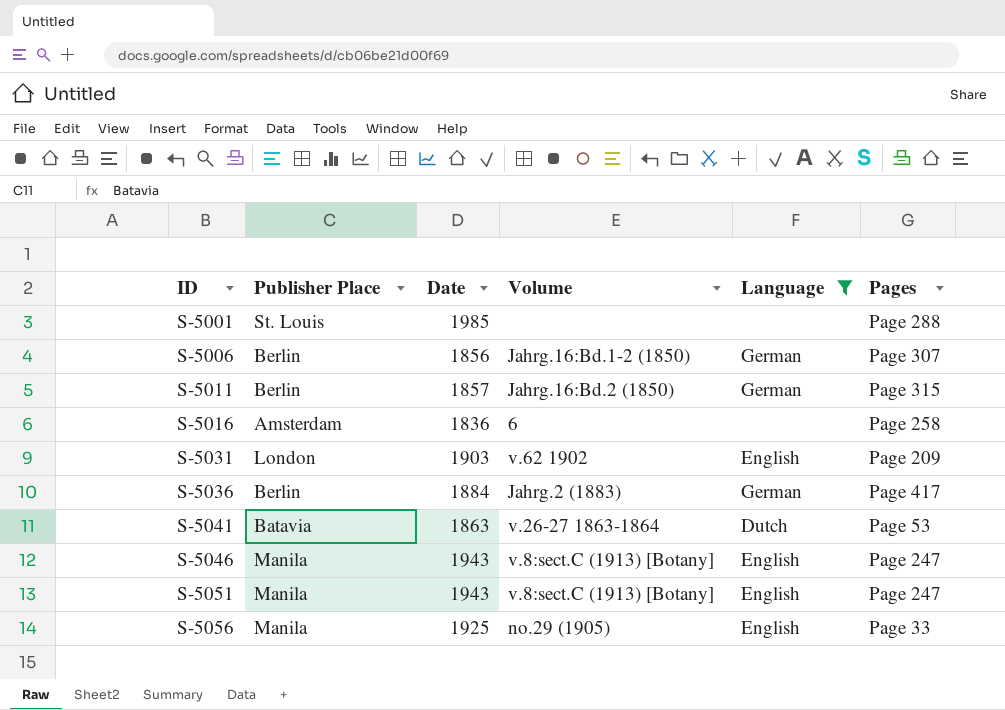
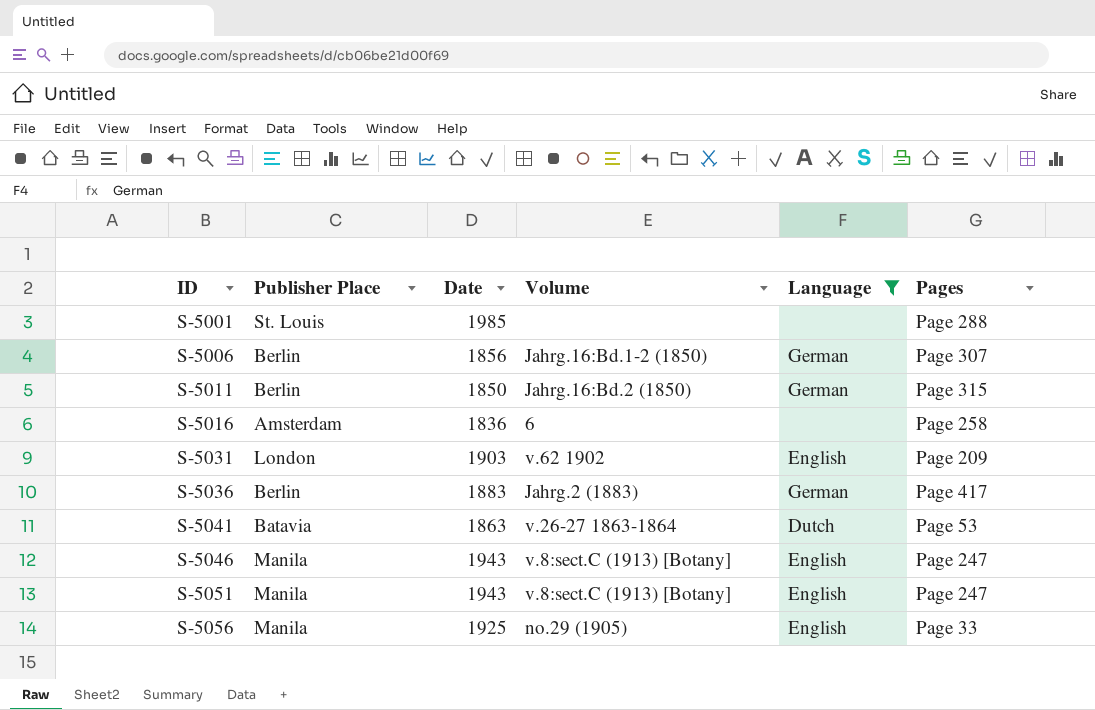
S-5011 | Date: 1857 -> 1850
S-5036 | Date: 1884 -> 1883

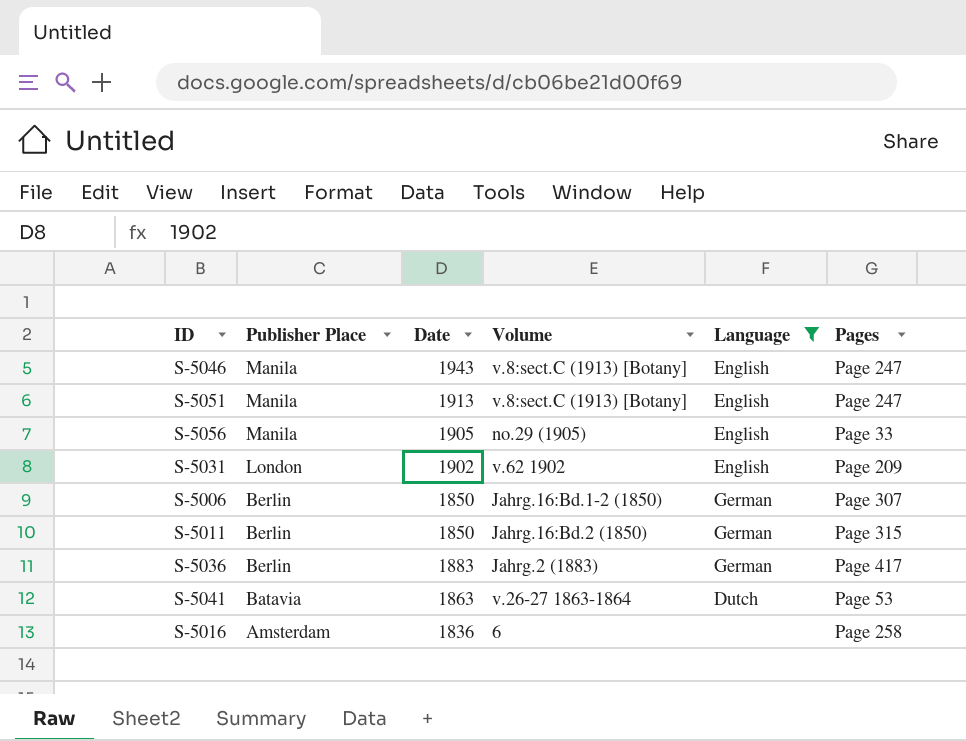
row order: ID ascending -> Publisher Place descending
row S-5001: St. Louis | 1985 | none | none | Page 288 -> none
S-5051 | Date: 1943 -> 1913
S-5056 | Date: 1925 -> 1905
S-5031 | Date: 1903 -> 1902
S-5006 | Date: 1856 -> 1850

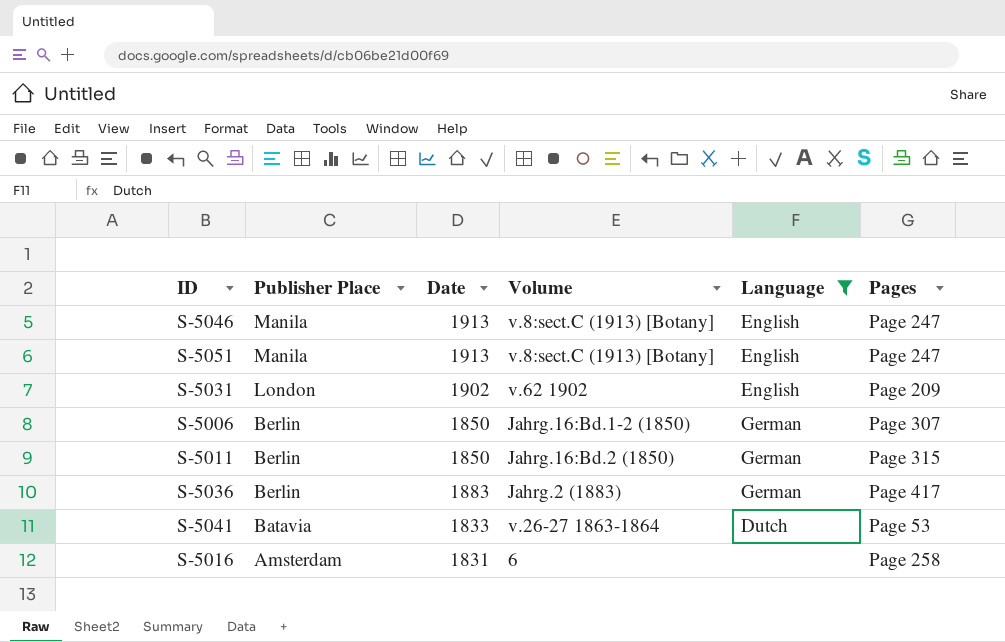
row S-5056: Manila | 1905 | no.29 (1905) | English | Page 33 -> none
S-5046 | Date: 1943 -> 1913
S-5041 | Date: 1863 -> 1833
S-5016 | Date: 1836 -> 1831

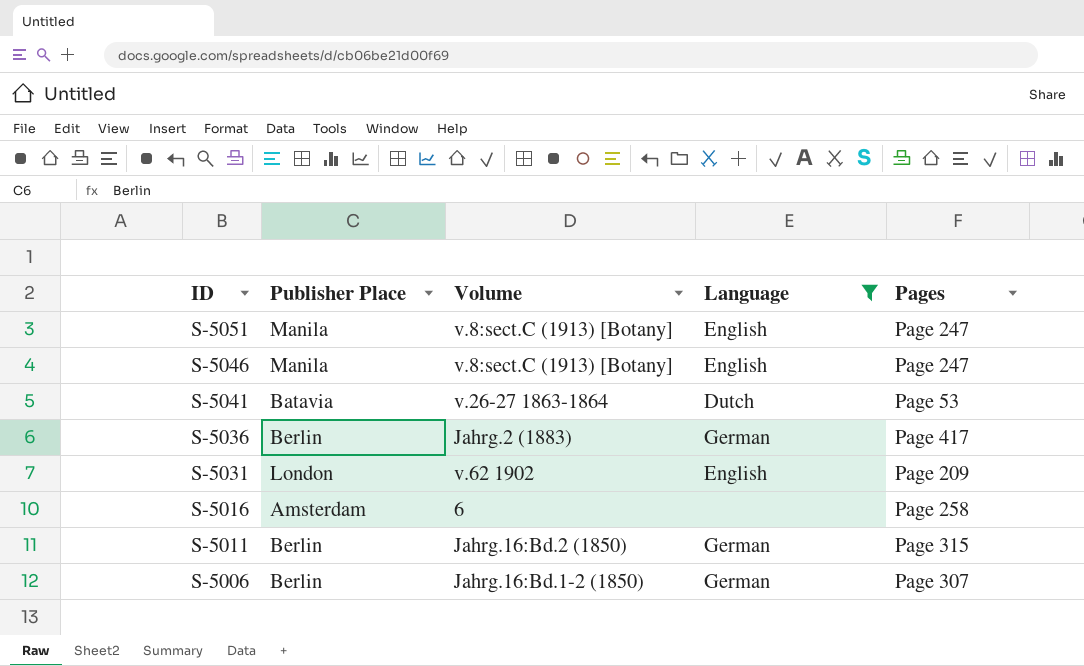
row order: Publisher Place descending -> ID descending
column Date | position: 3 -> none

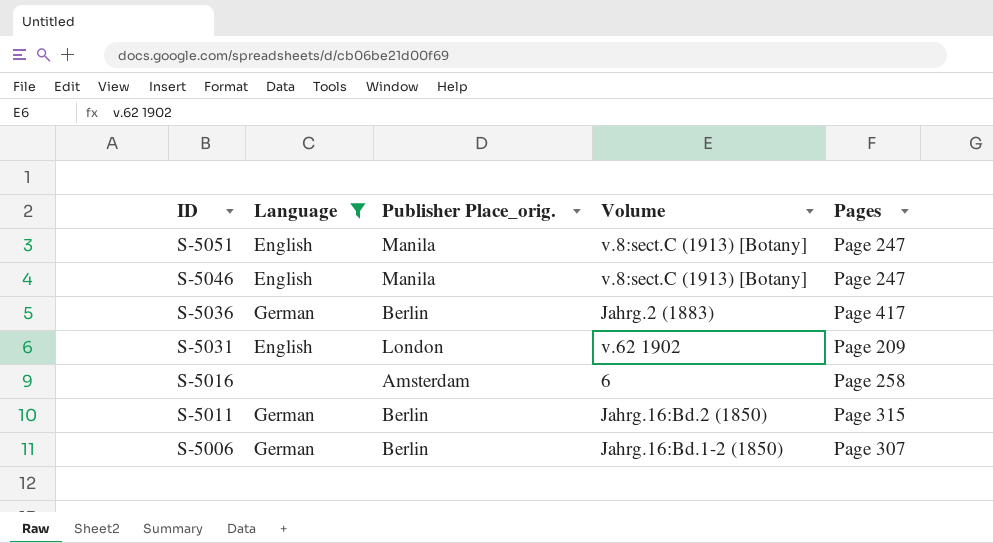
column Language | position: 4 -> 2
column name: Publisher Place -> Publisher Place_orig.
row S-5041: Batavia | v.26-27 1863-1864 | Dutch | Page 53 -> none

